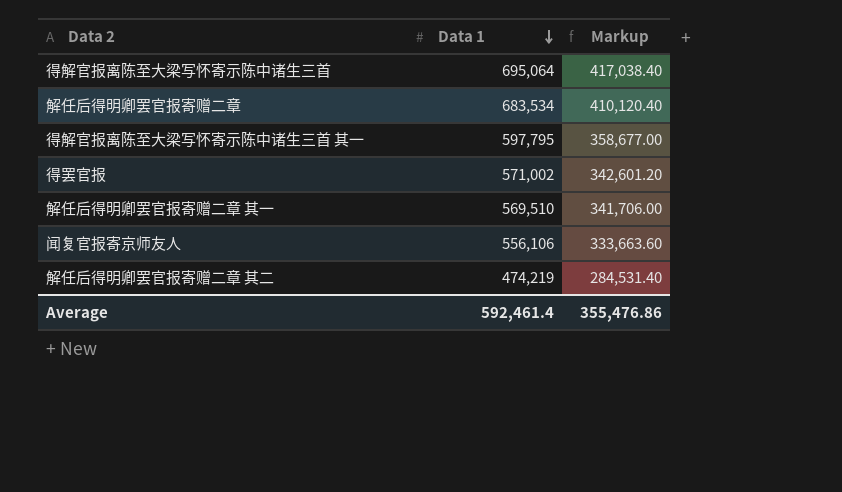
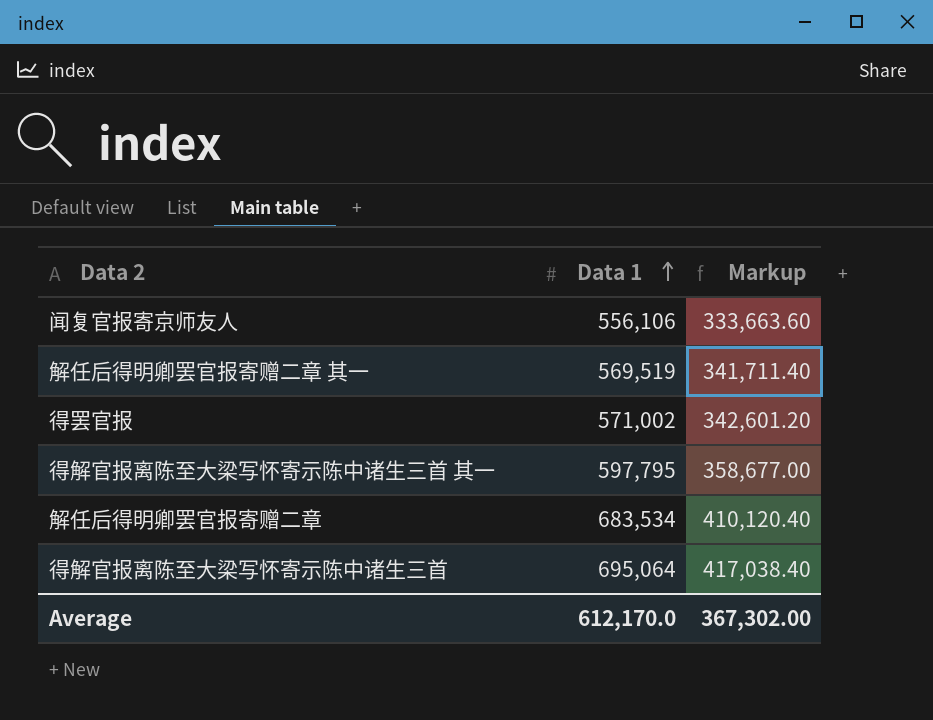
row order: Data 1 descending -> Data 1 ascending
row 解任后得明卿罢官报寄赠二章 其二: 474,219 | 284,531.40 -> none
解任后得明卿罢官报寄赠二章 其一 | Data 1: 569,510 -> 569,519
解任后得明卿罢官报寄赠二章 其一 | Markup: 341,706.00 -> 341,711.40
Average | Data 1: 592,461.4 -> 612,170.0
Average | Markup: 355,476.86 -> 367,302.00

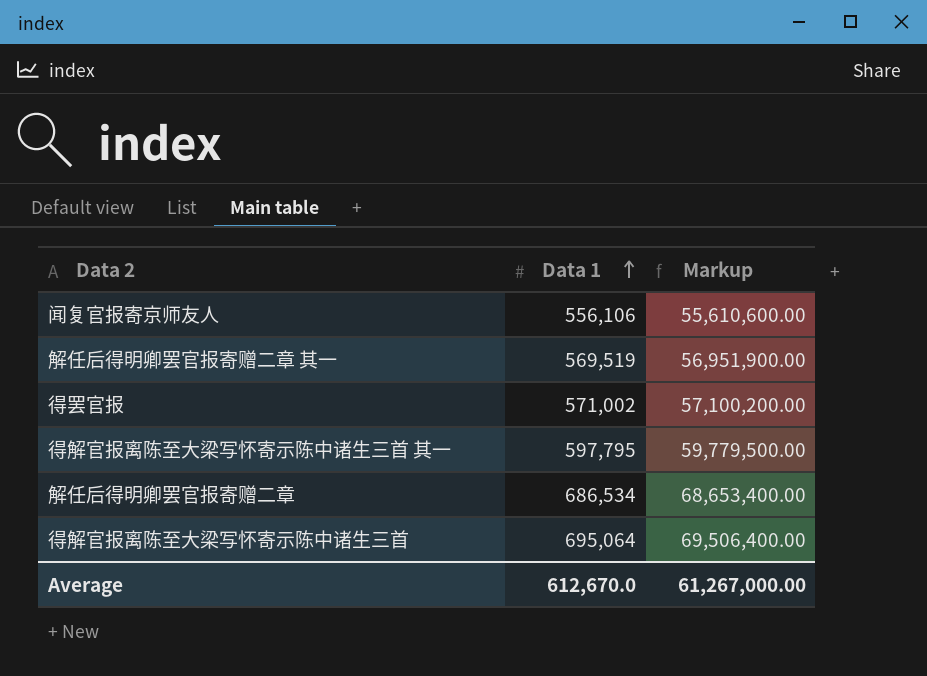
column Markup | formula: [Data 1] * 0.6 -> [Data 1] * 100
解任后得明卿罢官报寄赠二章 | Data 1: 683,534 -> 686,534
Average | Data 1: 612,170.0 -> 612,670.0
Average | Markup: 367,302.00 -> 61,267,000.00

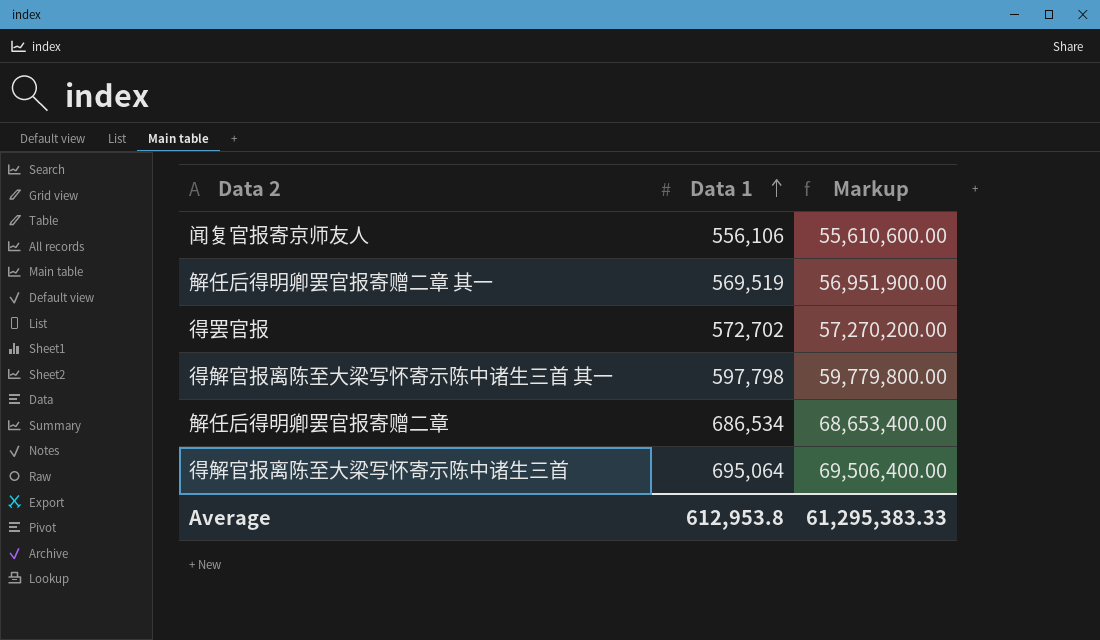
得罢官报 | Data 1: 571,002 -> 572,702
得罢官报 | Markup: 57,100,200.00 -> 57,270,200.00
得解官报离陈至大梁写怀寄示陈中诸生三首 其一 | Data 1: 597,795 -> 597,798
得解官报离陈至大梁写怀寄示陈中诸生三首 其一 | Markup: 59,779,500.00 -> 59,779,800.00
Average | Data 1: 612,670.0 -> 612,953.8
Average | Markup: 61,267,000.00 -> 61,295,383.33

